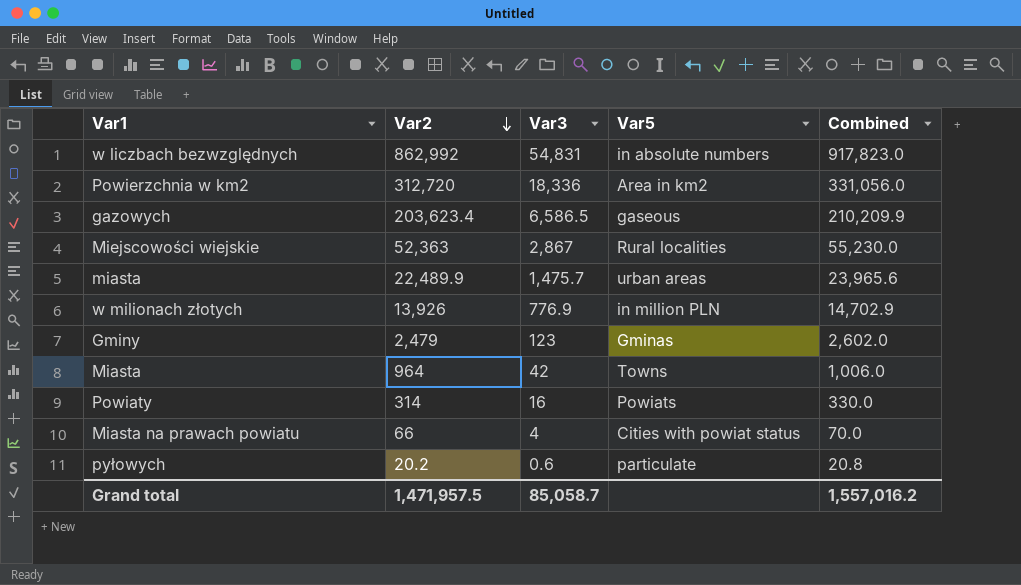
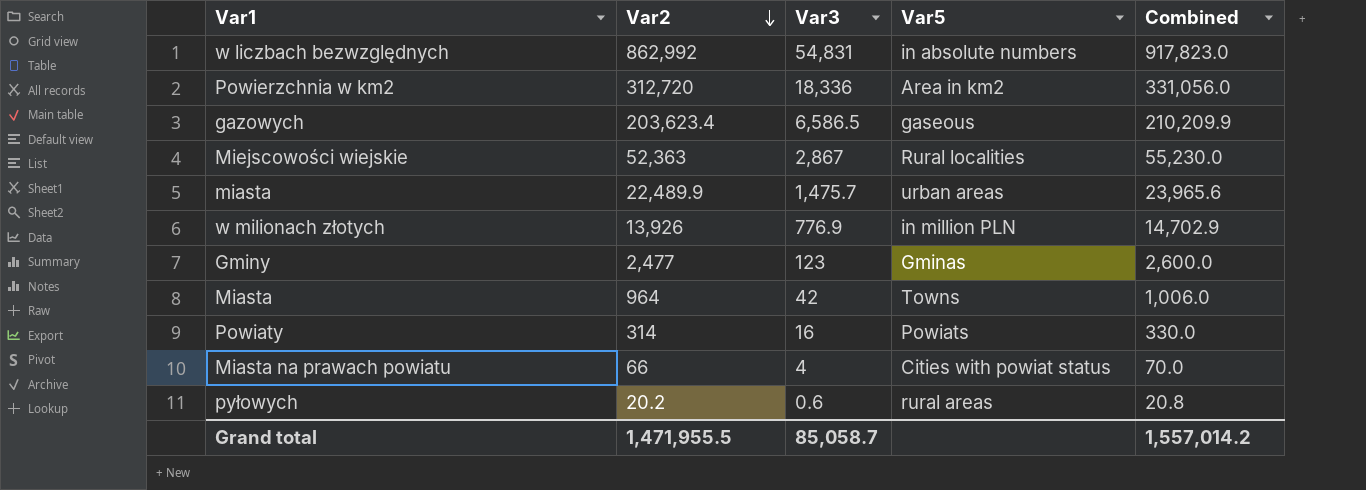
Gminy | Var2: 2,479 -> 2,477
Gminy | Combined: 2,602.0 -> 2,600.0
pyłowych | Var5: particulate -> rural areas
Grand total | Var2: 1,471,957.5 -> 1,471,955.5
Grand total | Combined: 1,557,016.2 -> 1,557,014.2

